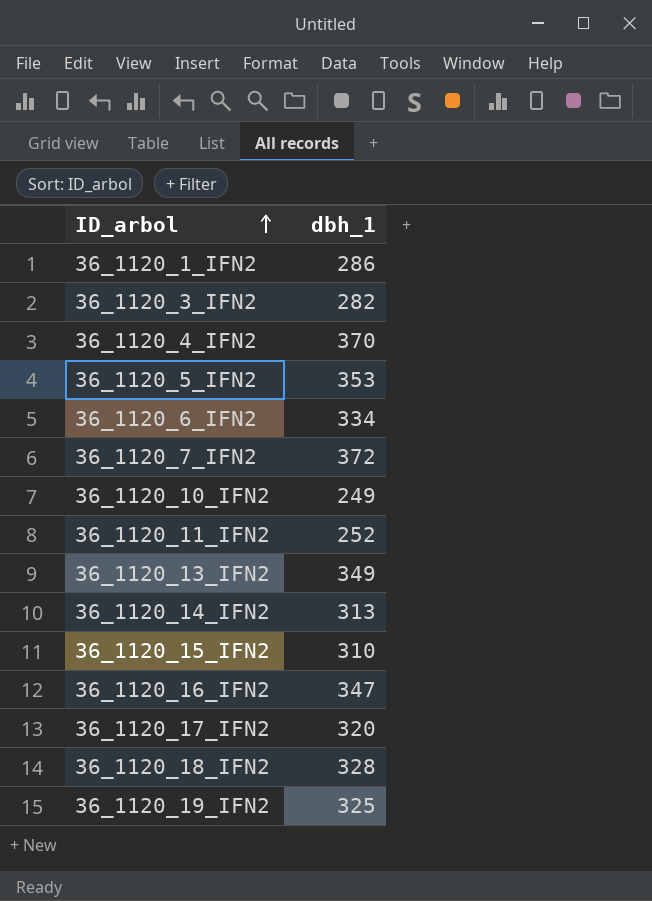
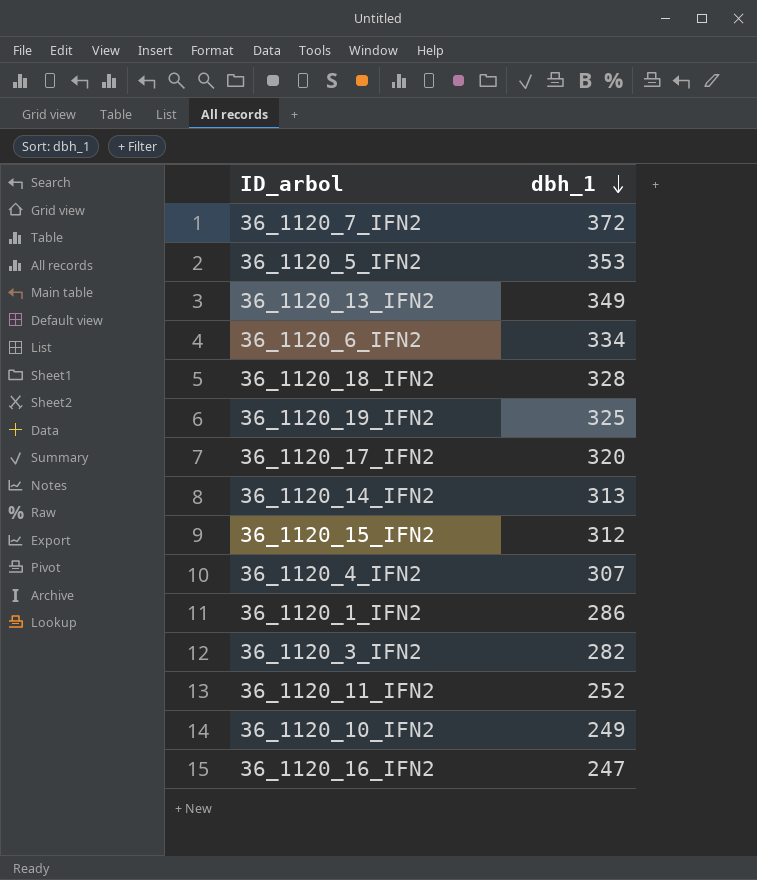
row order: ID_arbol ascending -> dbh_1 descending
36_1120_15_IFN2 | dbh_1: 310 -> 312
36_1120_4_IFN2 | dbh_1: 370 -> 307
36_1120_16_IFN2 | dbh_1: 347 -> 247

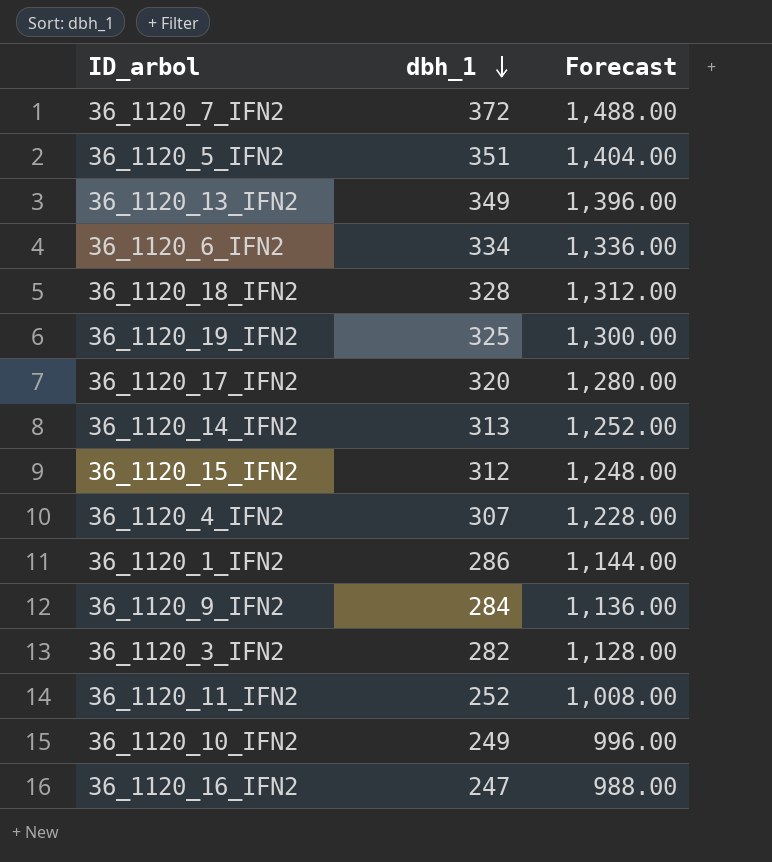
column Forecast | formula: none -> [dbh_1] * 4
36_1120_5_IFN2 | dbh_1: 353 -> 351
row 36_1120_9_IFN2: none -> 284 | 1,136.00

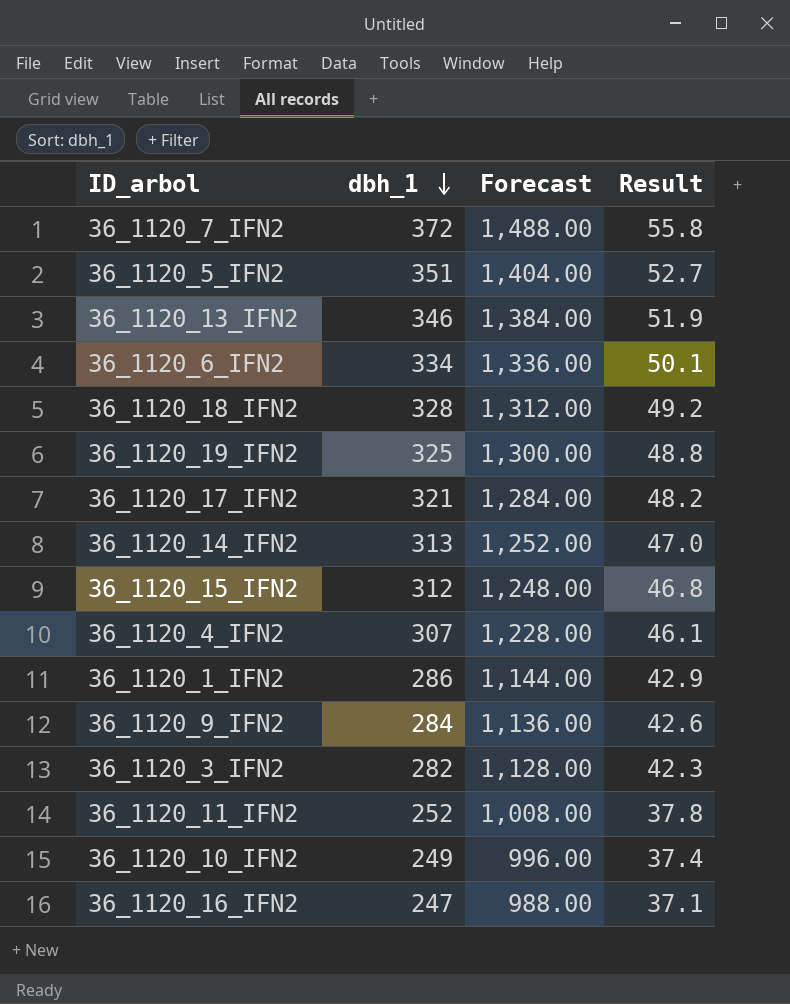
column Result | formula: none -> [dbh_1] * 0.15
36_1120_13_IFN2 | dbh_1: 349 -> 346
36_1120_13_IFN2 | Forecast: 1,396.00 -> 1,384.00
36_1120_17_IFN2 | dbh_1: 320 -> 321
36_1120_17_IFN2 | Forecast: 1,280.00 -> 1,284.00

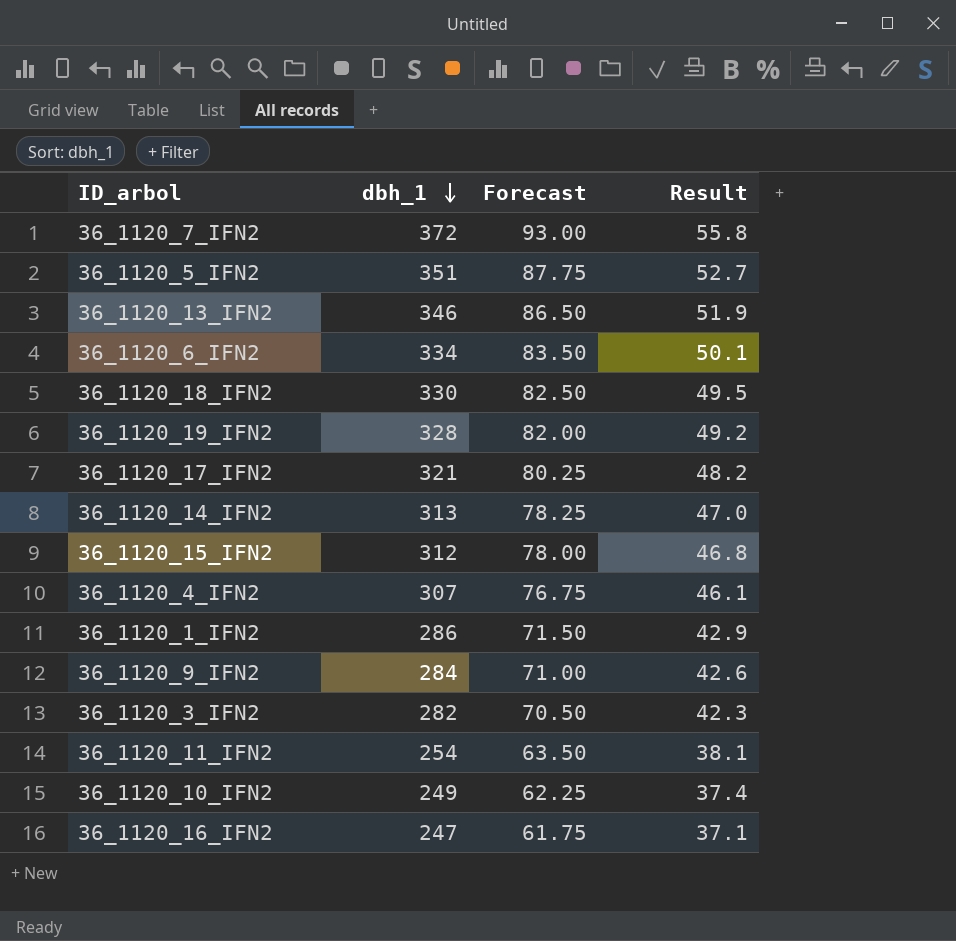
column Forecast | formula: [dbh_1] * 4 -> [dbh_1] * 0.25
36_1120_18_IFN2 | dbh_1: 328 -> 330
36_1120_18_IFN2 | Result: 49.2 -> 49.5
36_1120_19_IFN2 | dbh_1: 325 -> 328
36_1120_19_IFN2 | Result: 48.8 -> 49.2
36_1120_11_IFN2 | dbh_1: 252 -> 254
36_1120_11_IFN2 | Result: 37.8 -> 38.1

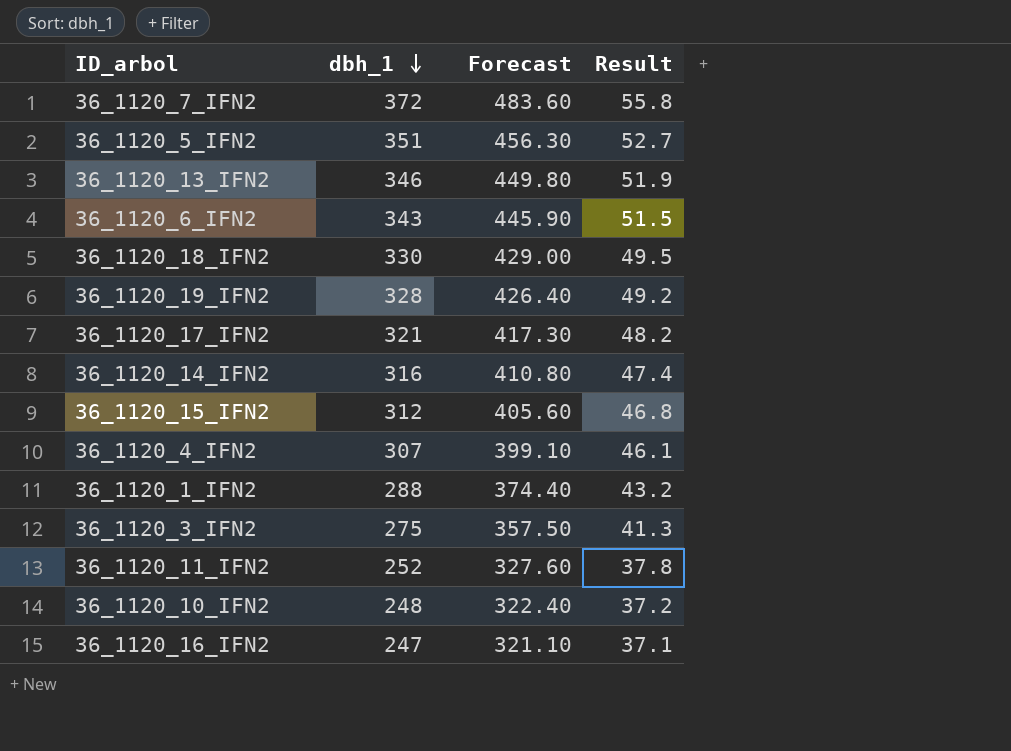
column Forecast | formula: [dbh_1] * 0.25 -> [dbh_1] * 1.3
row 36_1120_9_IFN2: 284 | 71.00 | 42.6 -> none
36_1120_6_IFN2 | dbh_1: 334 -> 343
36_1120_6_IFN2 | Result: 50.1 -> 51.5
36_1120_14_IFN2 | dbh_1: 313 -> 316
36_1120_14_IFN2 | Result: 47.0 -> 47.4
36_1120_1_IFN2 | dbh_1: 286 -> 288
36_1120_1_IFN2 | Result: 42.9 -> 43.2
36_1120_3_IFN2 | dbh_1: 282 -> 275
36_1120_3_IFN2 | Result: 42.3 -> 41.3
36_1120_11_IFN2 | dbh_1: 254 -> 252
36_1120_11_IFN2 | Result: 38.1 -> 37.8
36_1120_10_IFN2 | dbh_1: 249 -> 248
36_1120_10_IFN2 | Result: 37.4 -> 37.2

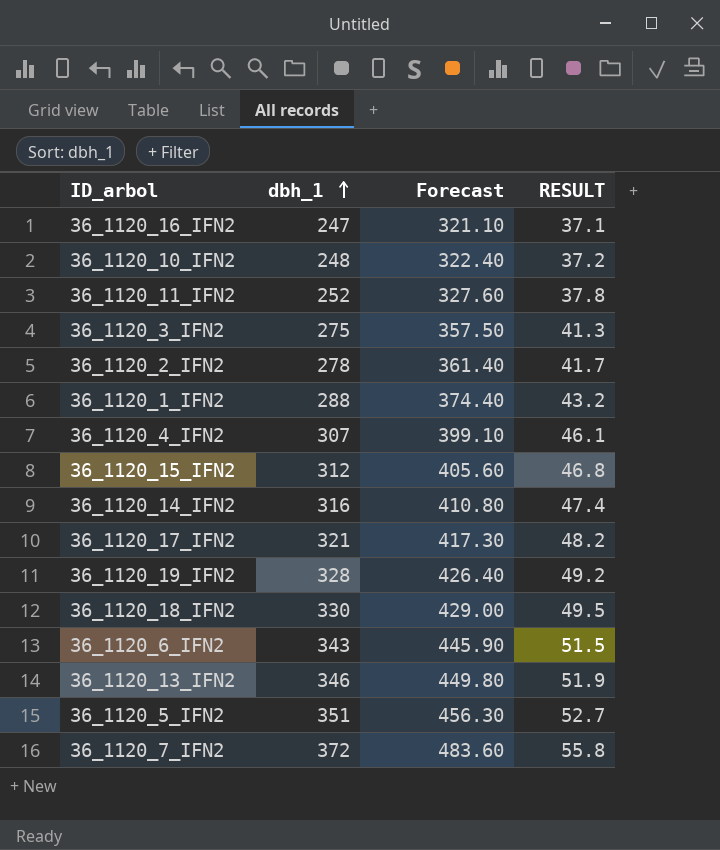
row order: dbh_1 descending -> dbh_1 ascending
column name: Result -> RESULT
row 36_1120_2_IFN2: none -> 278 | 361.40 | 41.7

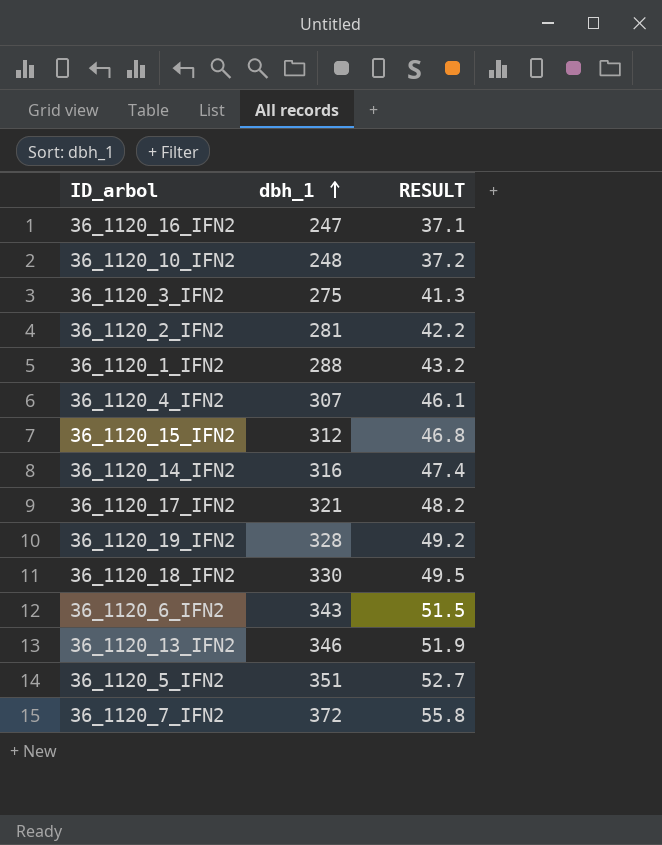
column Forecast | formula: [dbh_1] * 1.3 -> none
row 36_1120_11_IFN2: 252 | 327.60 | 37.8 -> none
36_1120_2_IFN2 | dbh_1: 278 -> 281
36_1120_2_IFN2 | RESULT: 41.7 -> 42.2

